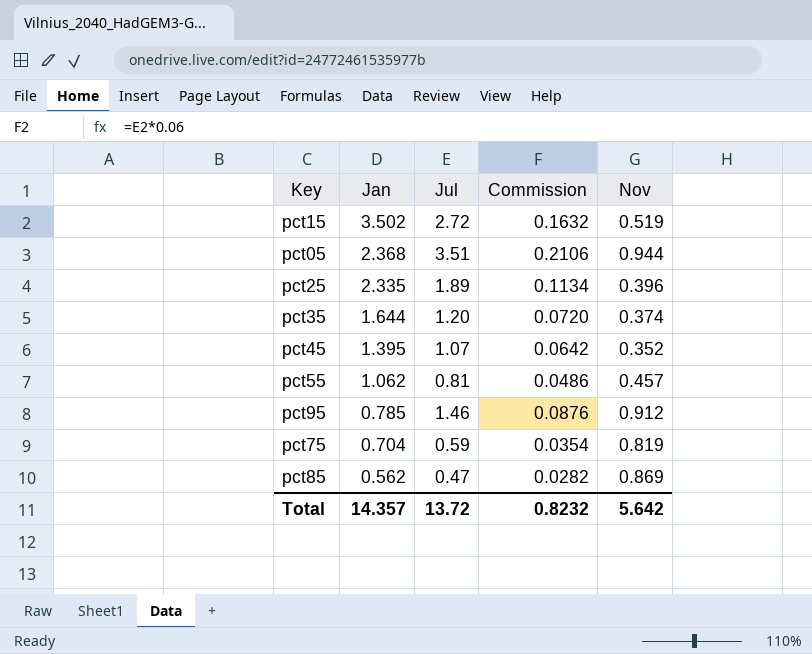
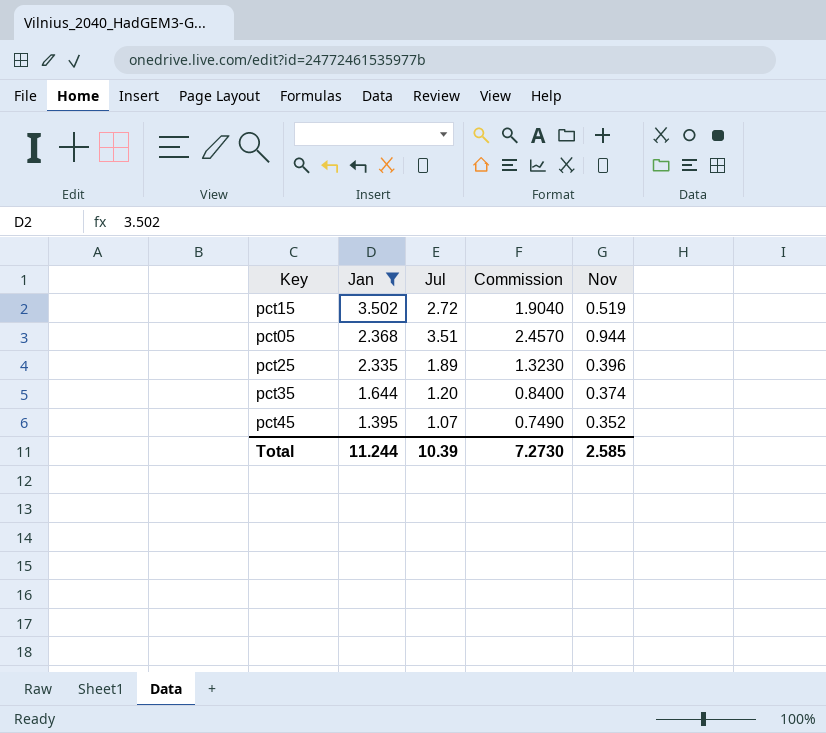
filter: none -> Jan >= 1.395
column Commission | formula: [Jul] * 0.06 -> [Jul] * 0.7
Total | Jan: 14.357 -> 11.244
Total | Jul: 13.72 -> 10.39
Total | Commission: 0.8232 -> 7.2730
Total | Nov: 5.642 -> 2.585

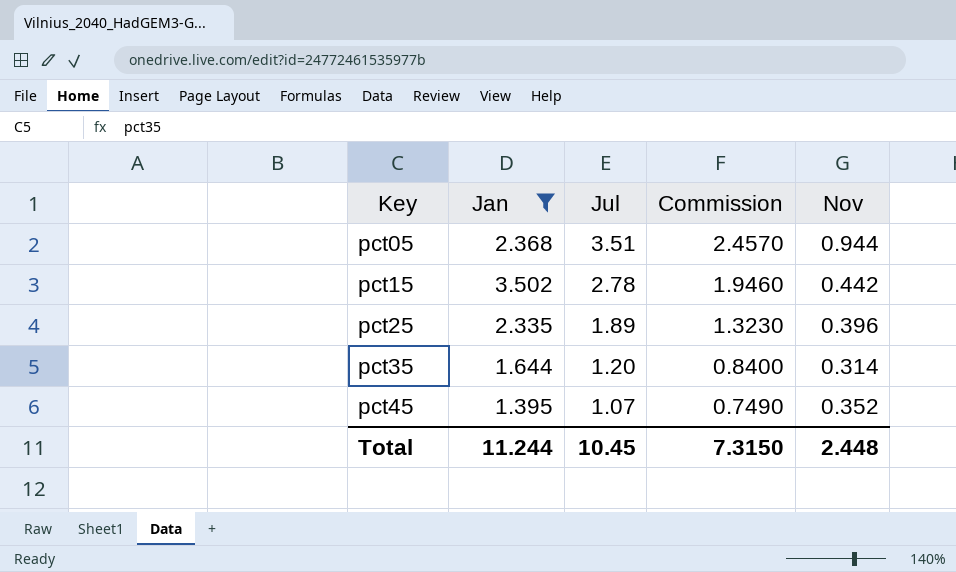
row order: Jan descending -> Key ascending
pct15 | Jul: 2.72 -> 2.78
pct15 | Commission: 1.9040 -> 1.9460
pct15 | Nov: 0.519 -> 0.442
pct35 | Nov: 0.374 -> 0.314
Total | Jul: 10.39 -> 10.45
Total | Commission: 7.2730 -> 7.3150
Total | Nov: 2.585 -> 2.448

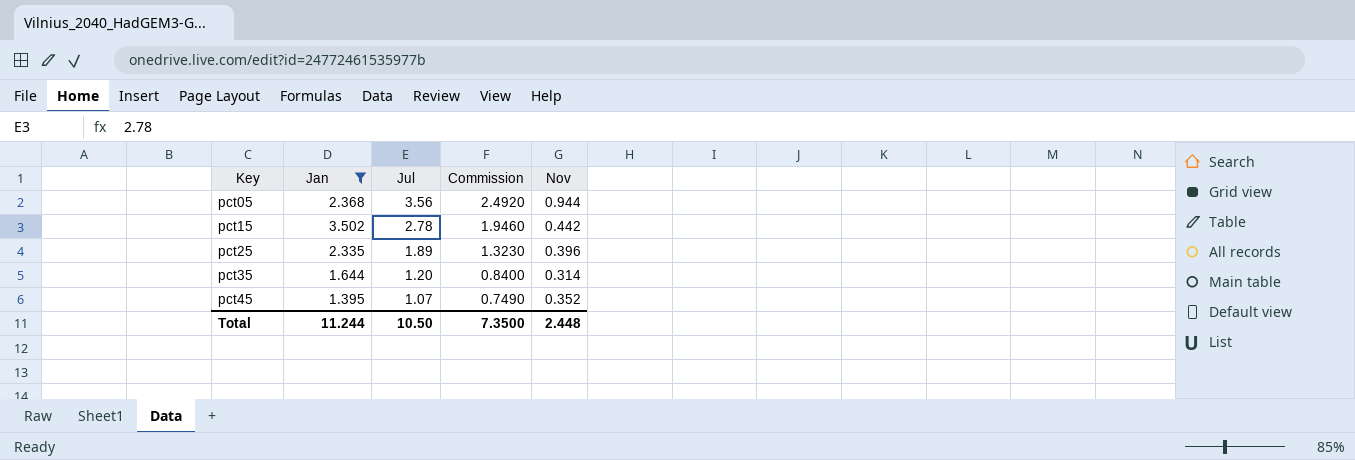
pct05 | Jul: 3.51 -> 3.56
pct05 | Commission: 2.4570 -> 2.4920
Total | Jul: 10.45 -> 10.50
Total | Commission: 7.3150 -> 7.3500

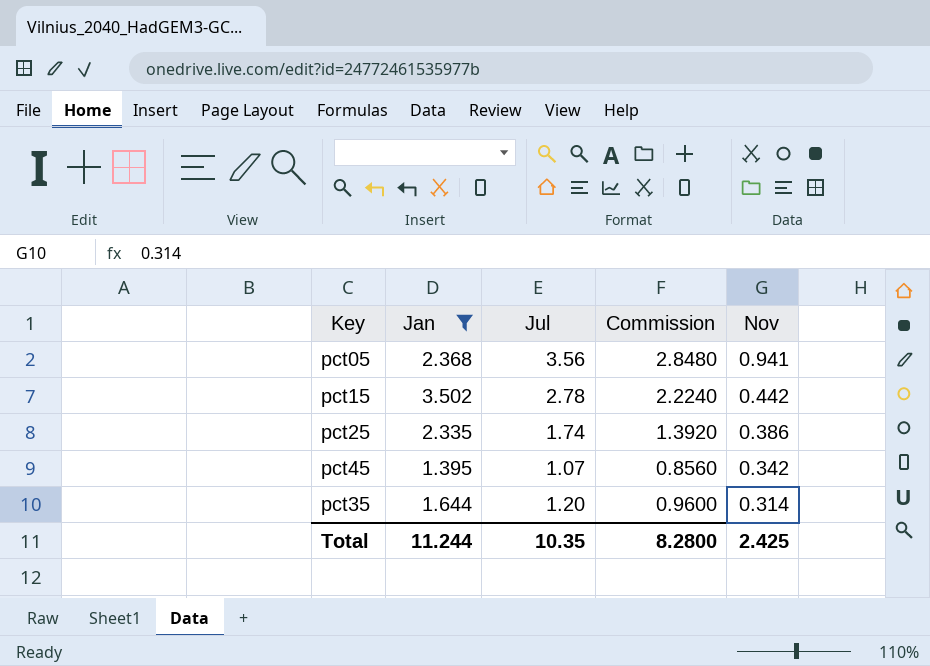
row order: Key ascending -> Nov descending
column Commission | formula: [Jul] * 0.7 -> [Jul] * 0.8
pct05 | Nov: 0.944 -> 0.941
pct25 | Jul: 1.89 -> 1.74
pct25 | Nov: 0.396 -> 0.386
pct45 | Nov: 0.352 -> 0.342
Total | Jul: 10.50 -> 10.35
Total | Commission: 7.3500 -> 8.2800
Total | Nov: 2.448 -> 2.425

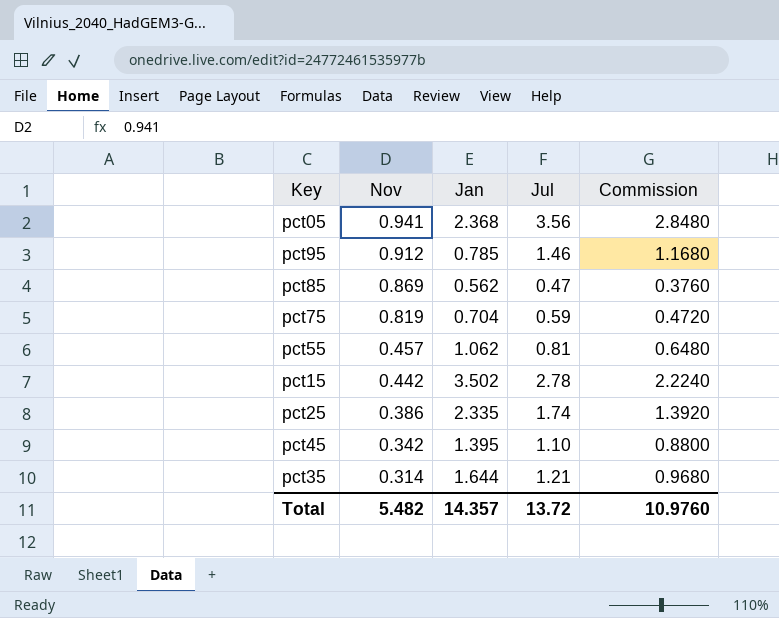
filter: Jan >= 1.395 -> none
column Nov | position: 5 -> 2
pct45 | Jul: 1.07 -> 1.10
pct45 | Commission: 0.8560 -> 0.8800
pct35 | Jul: 1.20 -> 1.21
pct35 | Commission: 0.9600 -> 0.9680
Total | Nov: 2.425 -> 5.482
Total | Jan: 11.244 -> 14.357
Total | Jul: 10.35 -> 13.72
Total | Commission: 8.2800 -> 10.9760

